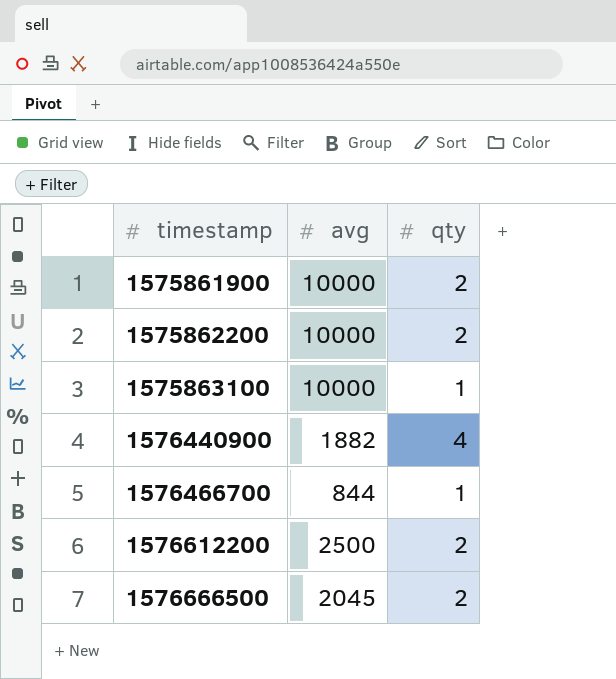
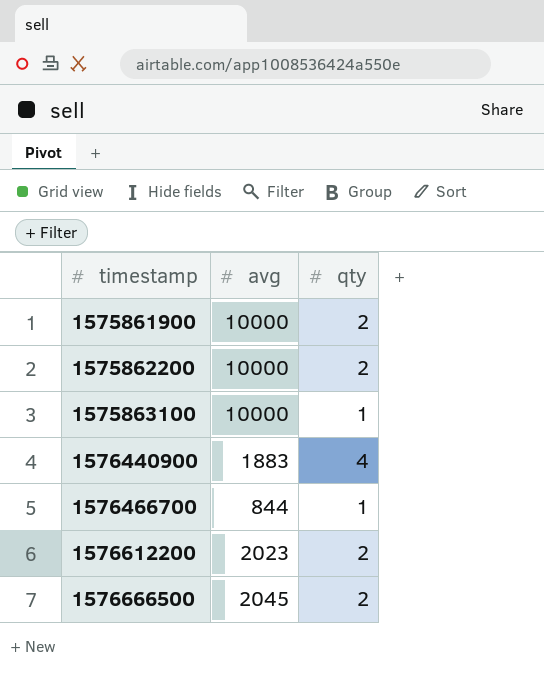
1576440900 | avg: 1882 -> 1883
1576612200 | avg: 2500 -> 2023

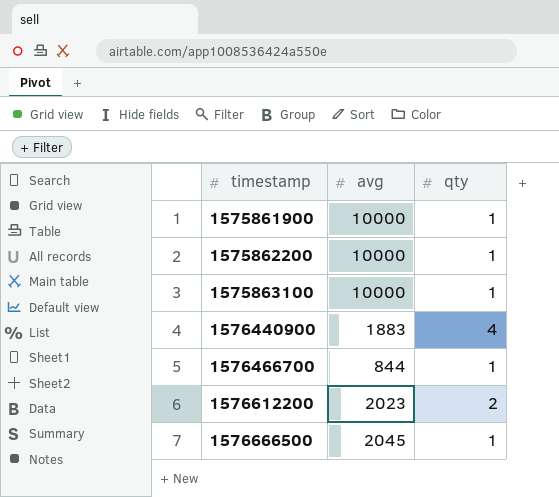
1575861900 | qty: 2 -> 1
1575862200 | qty: 2 -> 1
1576666500 | qty: 2 -> 1

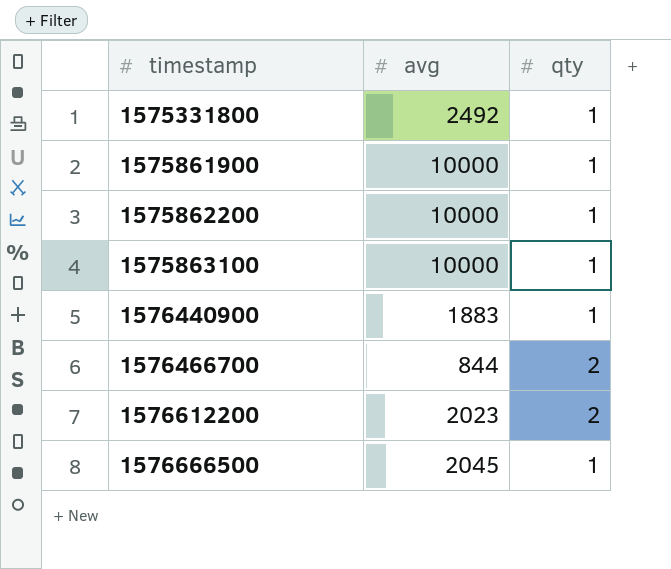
row 1575331800: none -> 2492 | 1
1576440900 | qty: 4 -> 1
1576466700 | qty: 1 -> 2

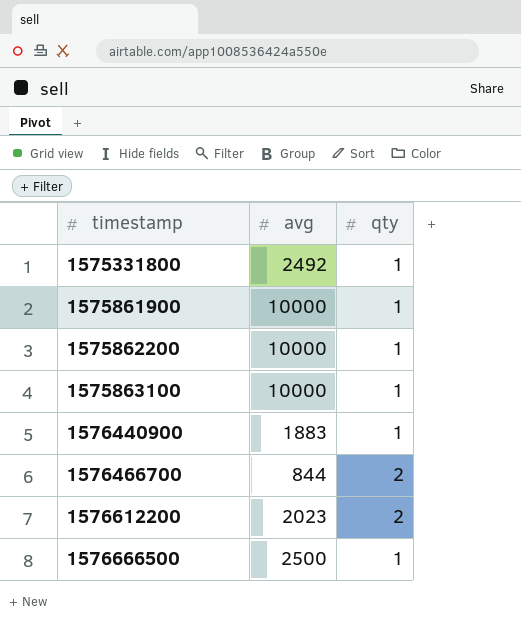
1576666500 | avg: 2045 -> 2500

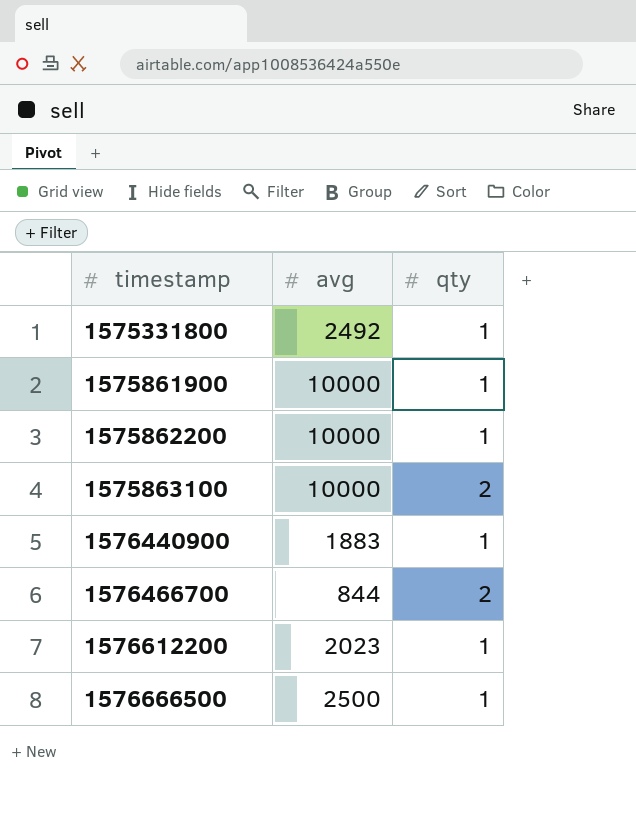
1575863100 | qty: 1 -> 2
1576612200 | qty: 2 -> 1

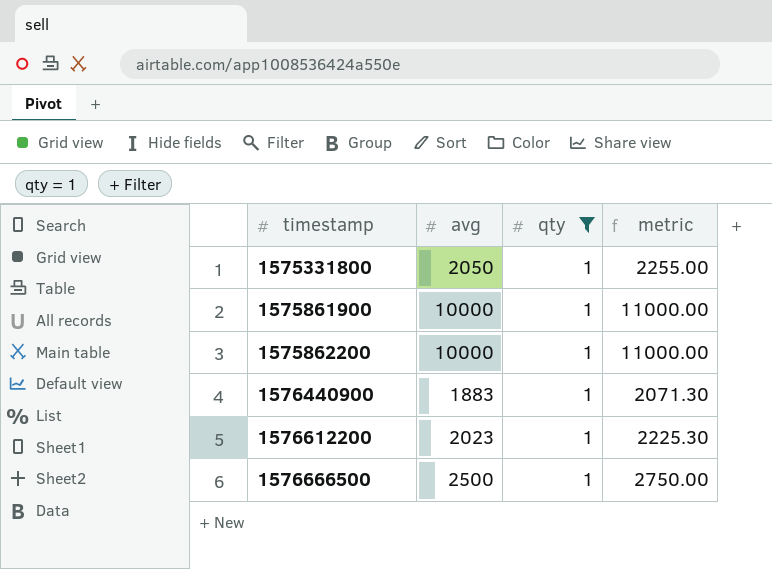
filter: none -> qty = 1
column metric | formula: none -> [avg] * 1.1
1575331800 | avg: 2492 -> 2050

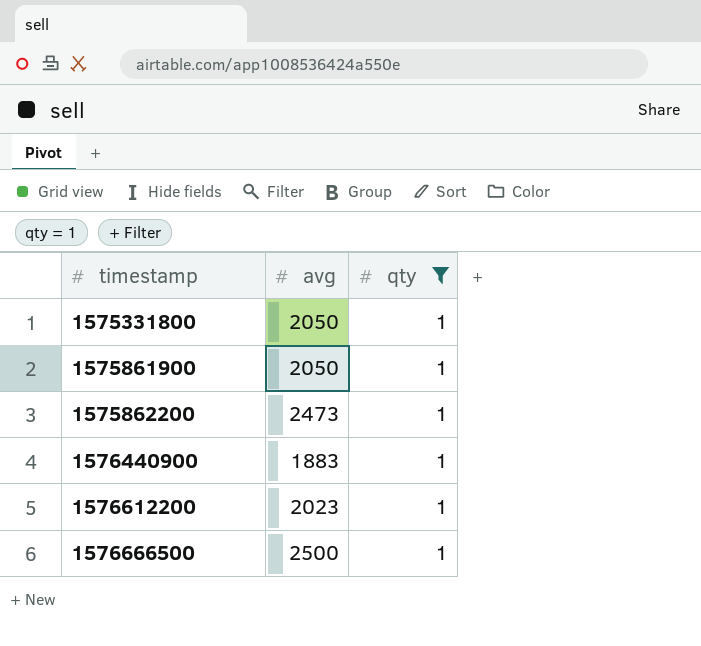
column metric | formula: [avg] * 1.1 -> none
1575861900 | avg: 10000 -> 2050
1575862200 | avg: 10000 -> 2473

